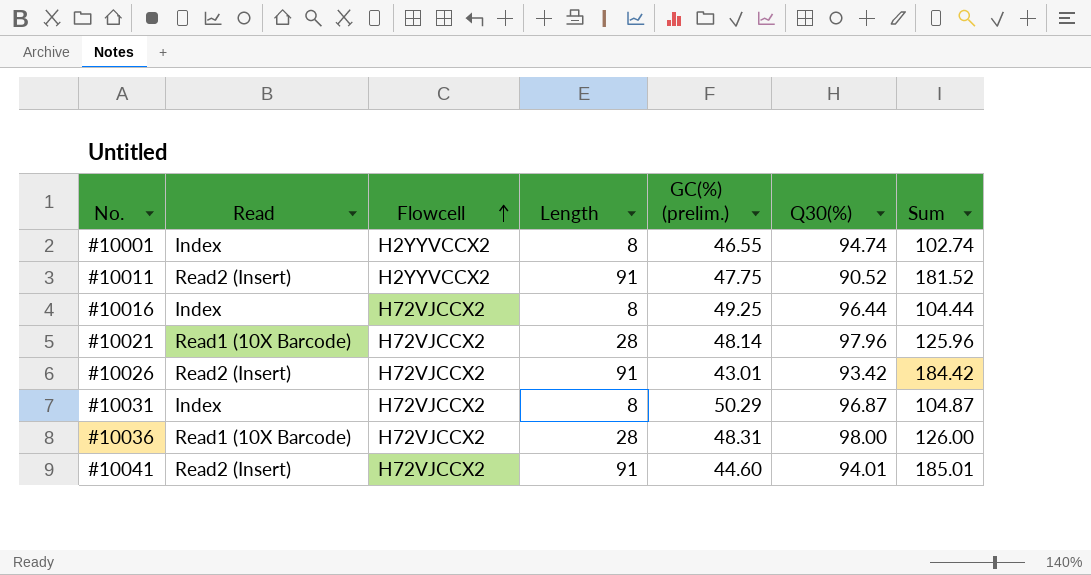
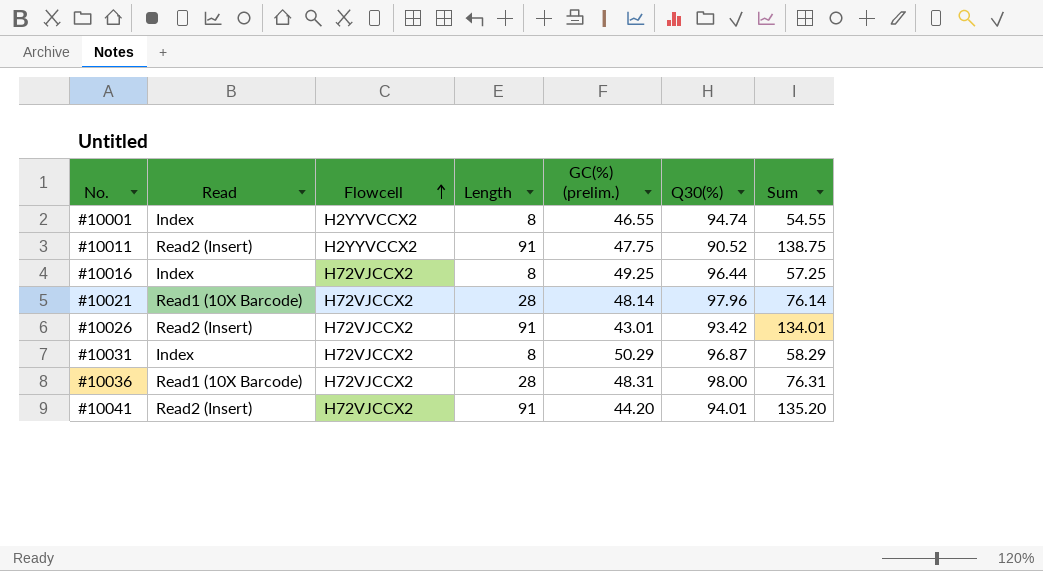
column Sum | formula: [Length] + [Q30(%)] -> [Length] + [GC(%) (prelim.)]
#10041 | GC(%) (prelim.): 44.60 -> 44.20

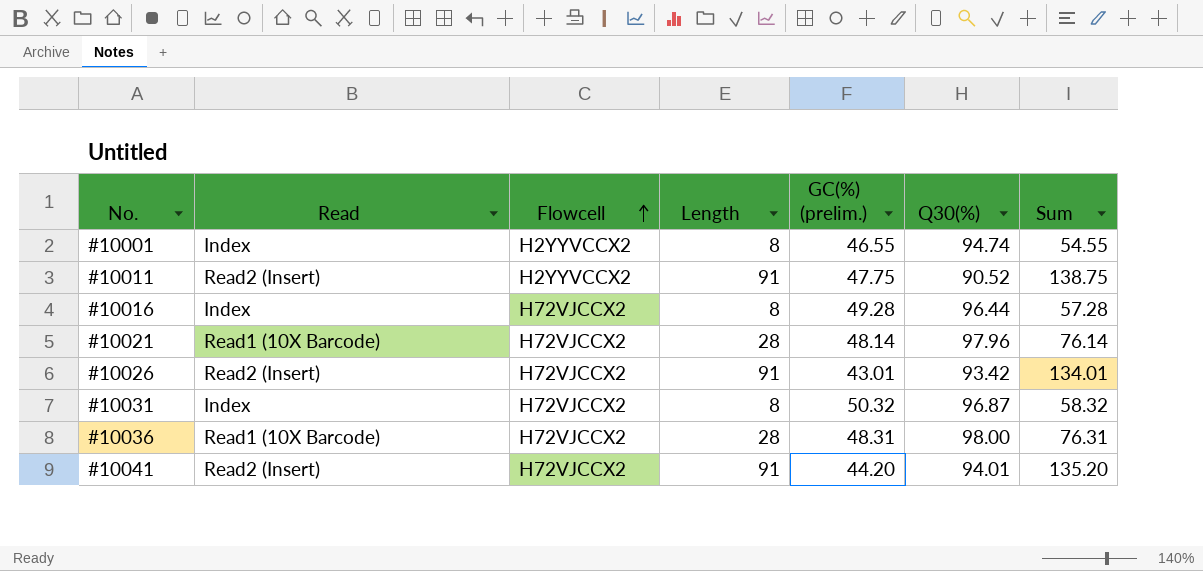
#10016 | GC(%) (prelim.): 49.25 -> 49.28
#10016 | Sum: 57.25 -> 57.28
#10031 | GC(%) (prelim.): 50.29 -> 50.32
#10031 | Sum: 58.29 -> 58.32

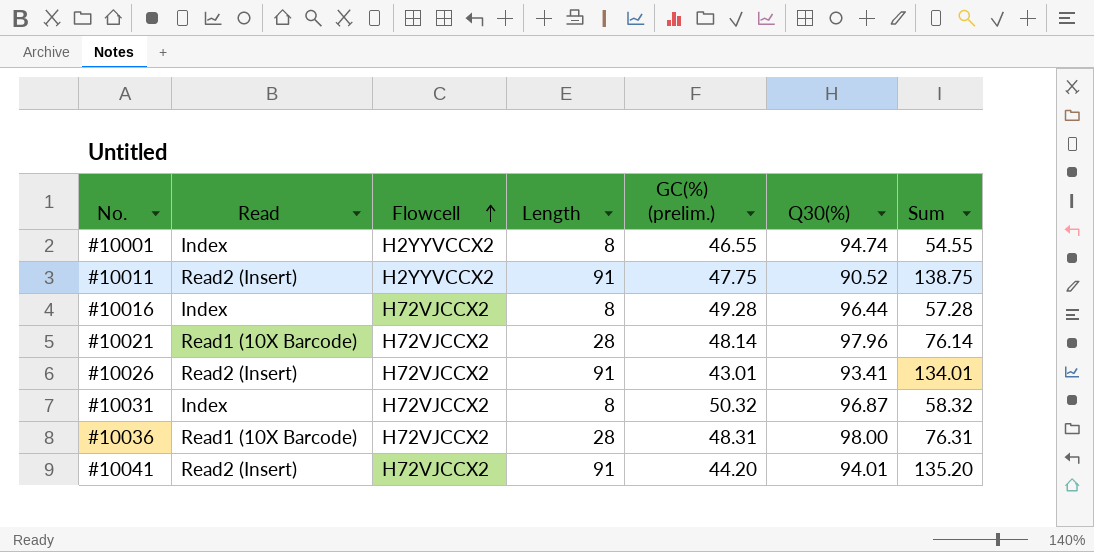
#10026 | Q30(%): 93.42 -> 93.41

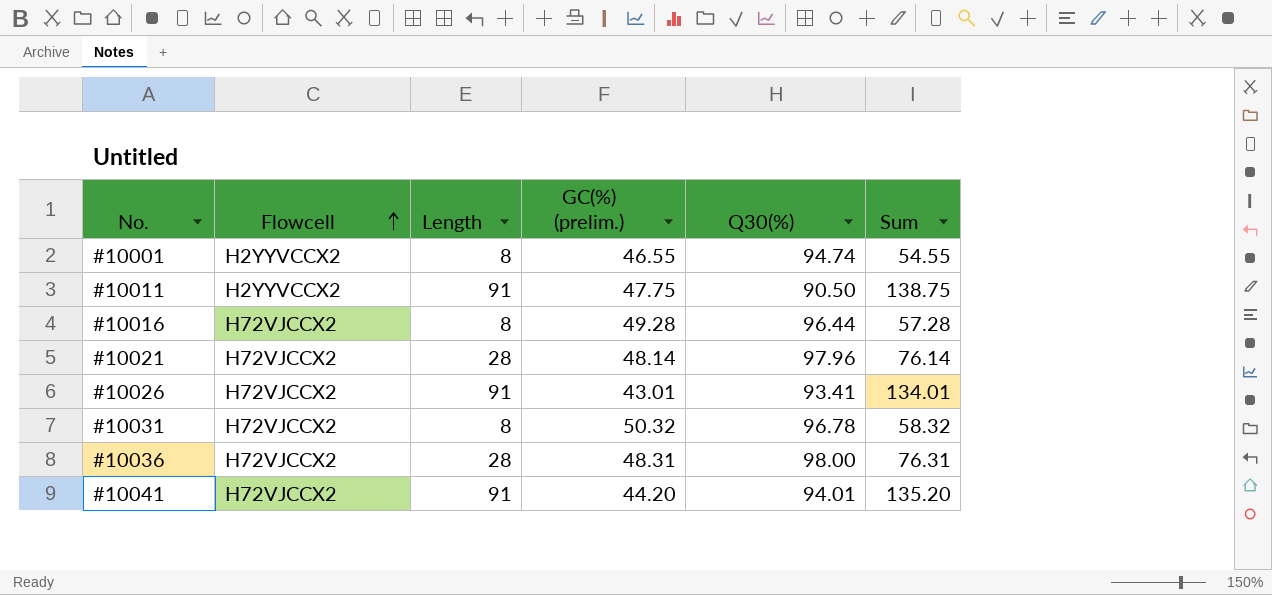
column Read | position: 2 -> none
#10011 | Q30(%): 90.52 -> 90.50
#10031 | Q30(%): 96.87 -> 96.78

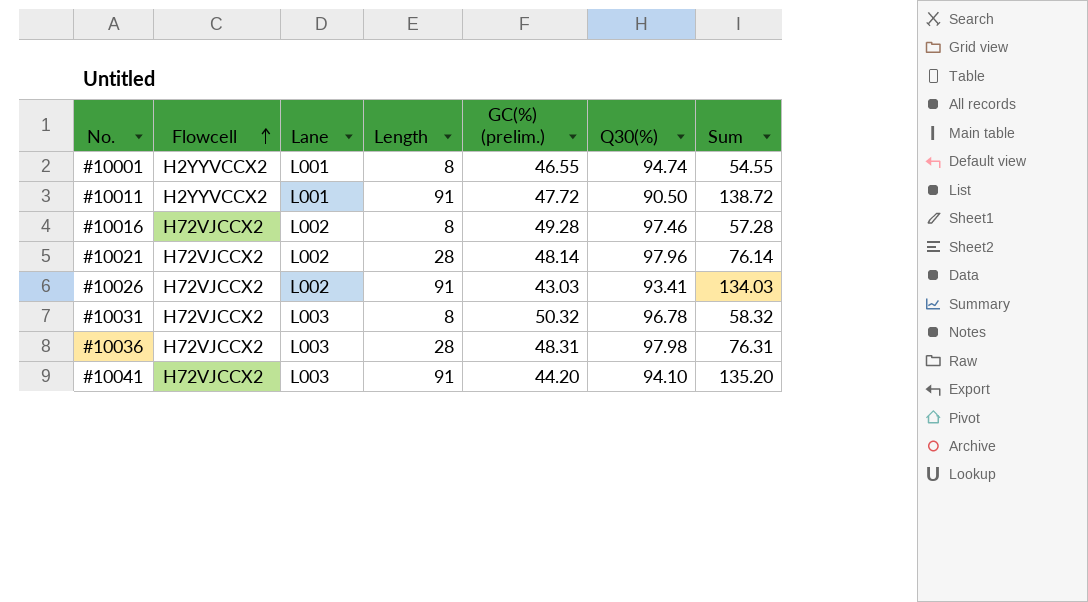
column Lane | position: none -> 3
#10011 | GC(%) (prelim.): 47.75 -> 47.72
#10011 | Sum: 138.75 -> 138.72
#10016 | Q30(%): 96.44 -> 97.46
#10026 | GC(%) (prelim.): 43.01 -> 43.03
#10026 | Sum: 134.01 -> 134.03
#10036 | Q30(%): 98.00 -> 97.98
#10041 | Q30(%): 94.01 -> 94.10

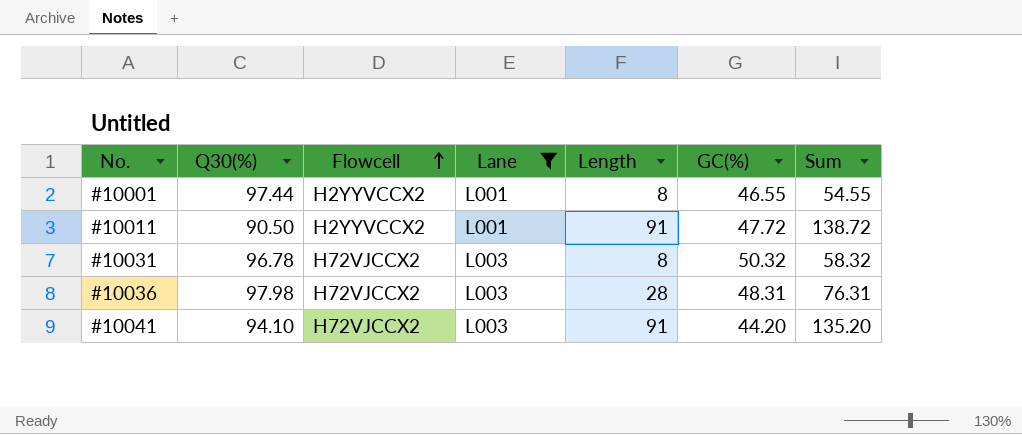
filter: none -> Lane != L002
column Q30(%) | position: 6 -> 2
column name: GC(%) (prelim.) -> GC(%)
#10001 | Q30(%): 94.74 -> 97.44

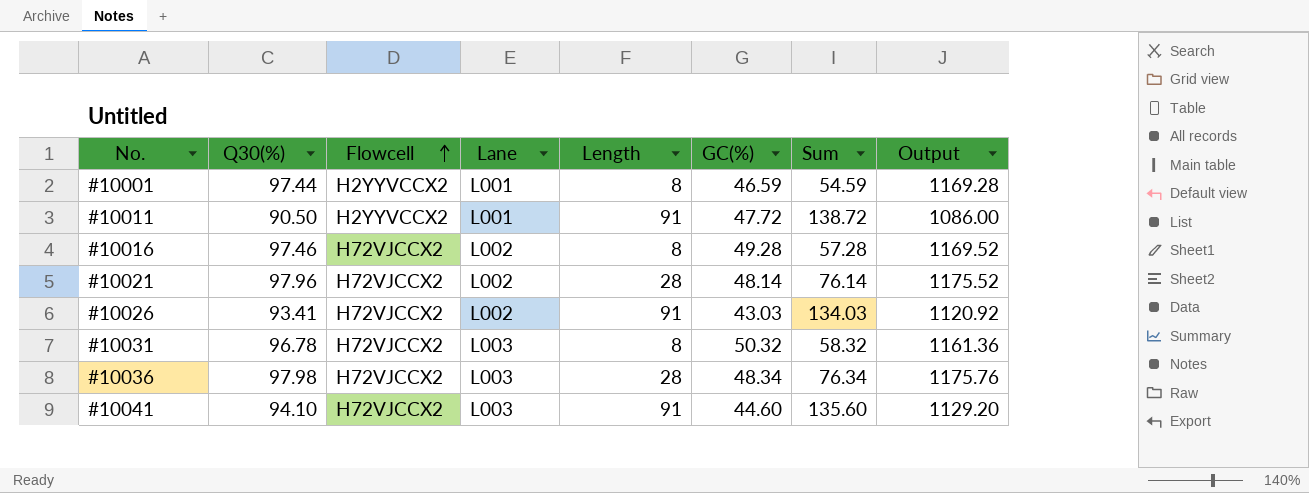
filter: Lane != L002 -> none
column Output | formula: none -> [Q30(%)] * 12
#10001 | GC(%): 46.55 -> 46.59
#10001 | Sum: 54.55 -> 54.59
#10036 | GC(%): 48.31 -> 48.34
#10036 | Sum: 76.31 -> 76.34
#10041 | GC(%): 44.20 -> 44.60
#10041 | Sum: 135.20 -> 135.60

